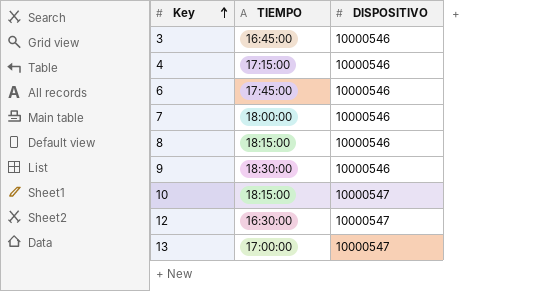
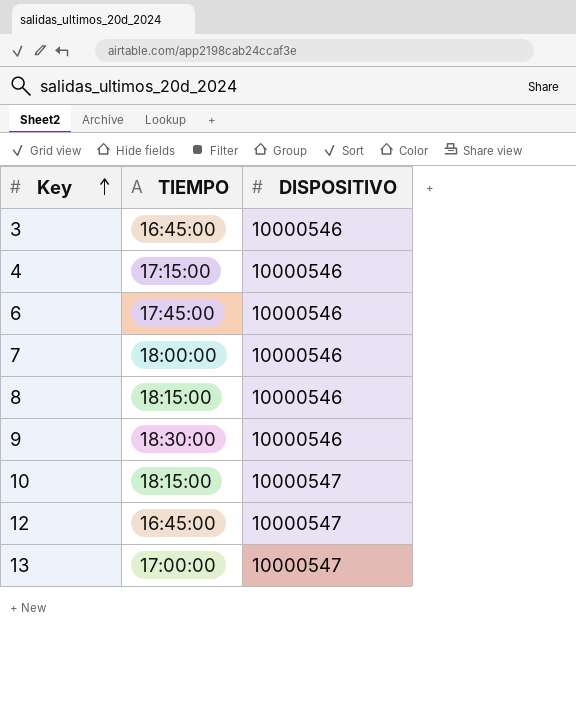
12 | TIEMPO: 16:30:00 -> 16:45:00

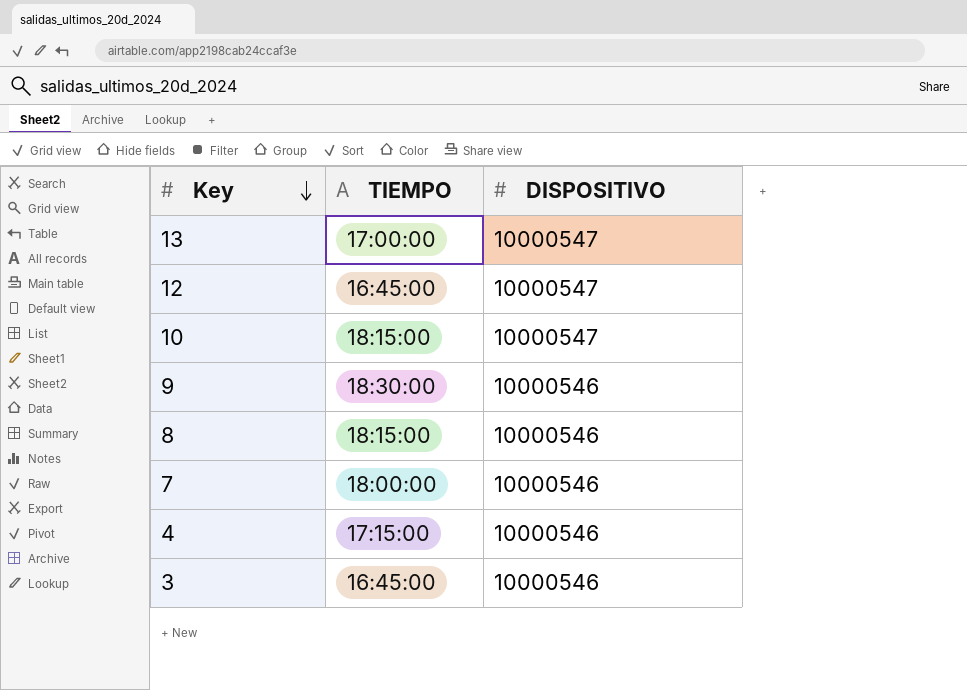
row order: Key ascending -> Key descending
row 6: 17:45:00 | 10000546 -> none

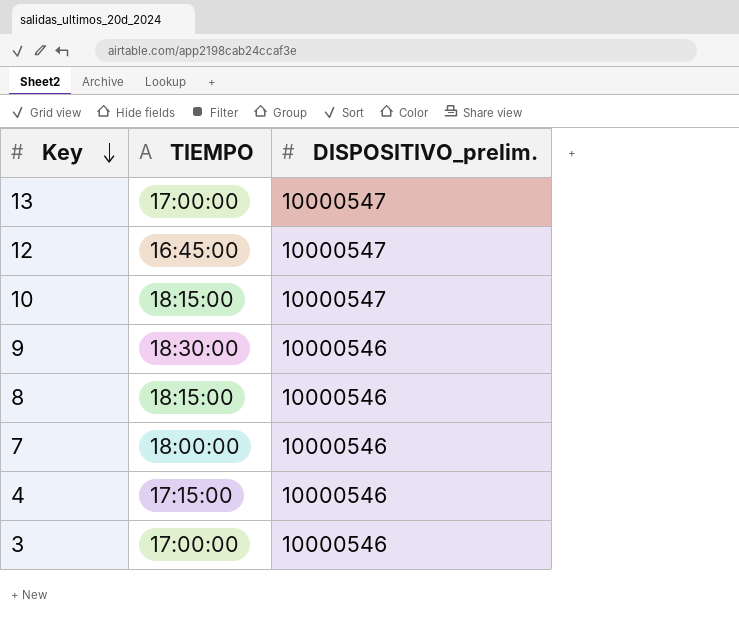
column name: DISPOSITIVO -> DISPOSITIVO_prelim.
3 | TIEMPO: 16:45:00 -> 17:00:00

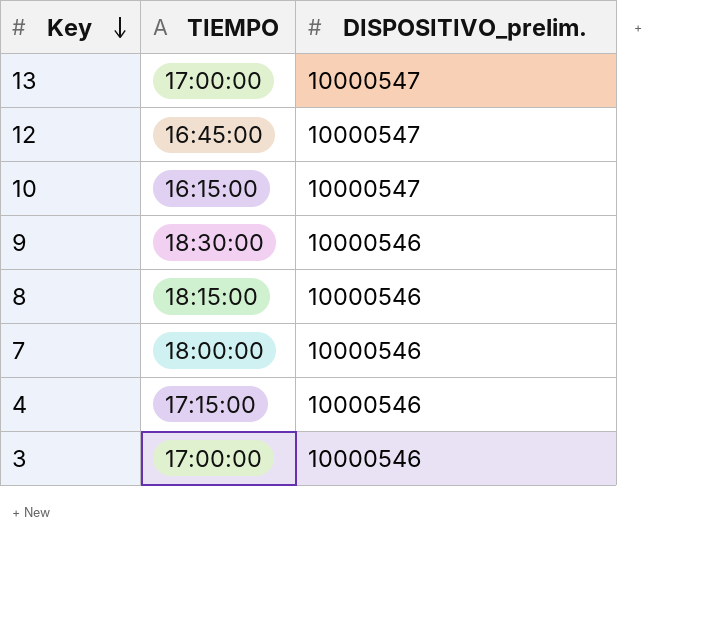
10 | TIEMPO: 18:15:00 -> 16:15:00

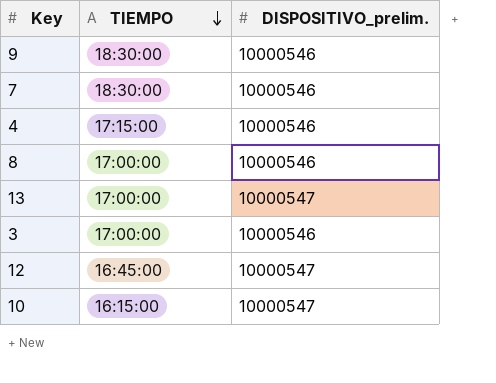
row order: Key descending -> TIEMPO descending
7 | TIEMPO: 18:00:00 -> 18:30:00
8 | TIEMPO: 18:15:00 -> 17:00:00

